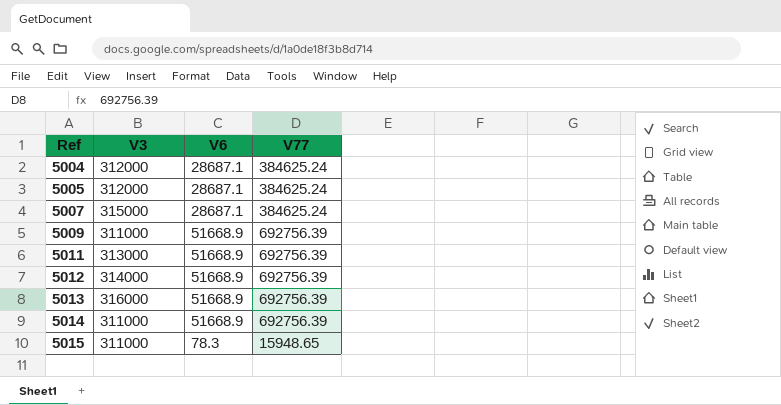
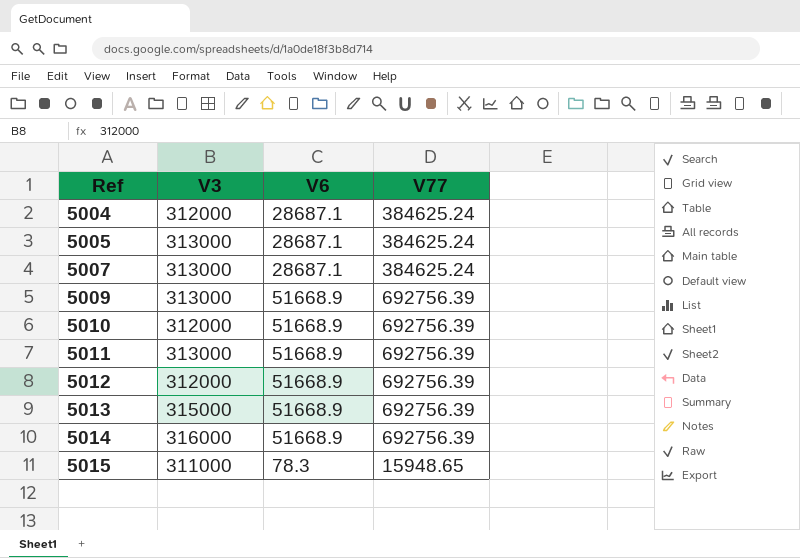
5005 | V3: 312000 -> 313000
5007 | V3: 315000 -> 313000
5009 | V3: 311000 -> 313000
row 5010: none -> 312000 | 51668.9 | 692756.39
5012 | V3: 314000 -> 312000
5013 | V3: 316000 -> 315000
5014 | V3: 311000 -> 316000

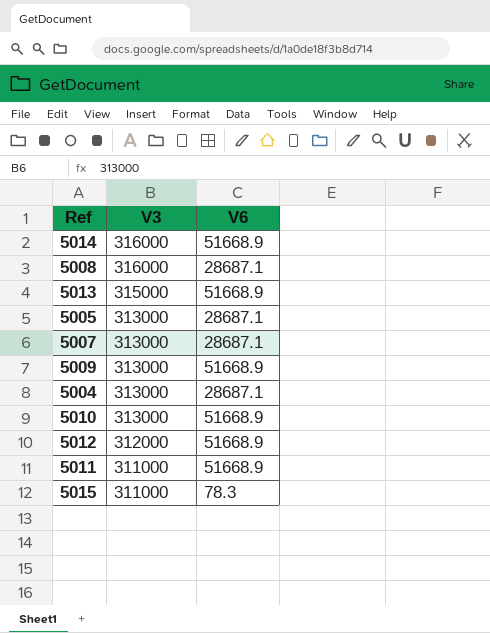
row order: Ref ascending -> V3 descending
column V77 | position: 4 -> none
row 5008: none -> 316000 | 28687.1
5004 | V3: 312000 -> 313000
5010 | V3: 312000 -> 313000
5011 | V3: 313000 -> 311000

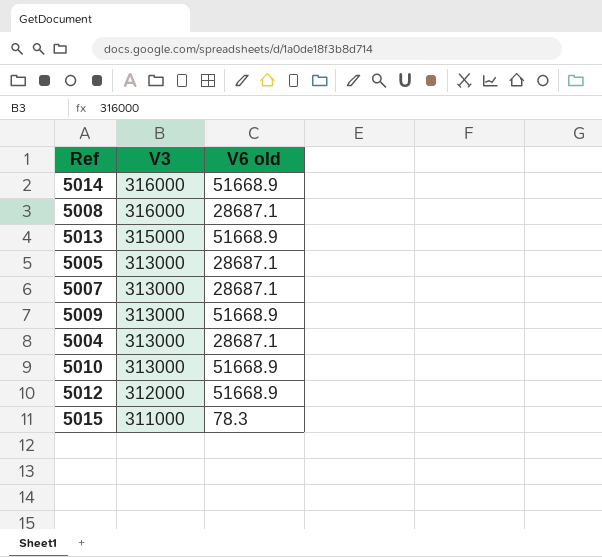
column name: V6 -> V6 old
row 5011: 311000 | 51668.9 -> none

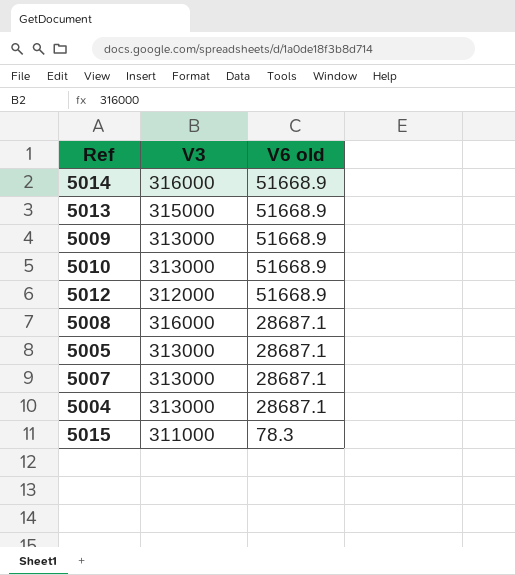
row order: V3 descending -> V6 old descending

